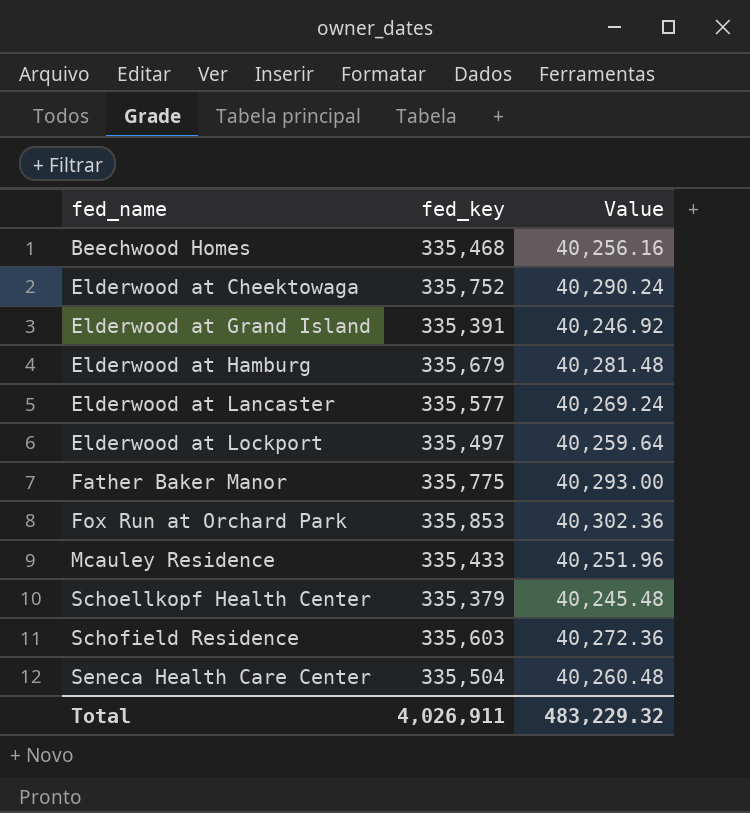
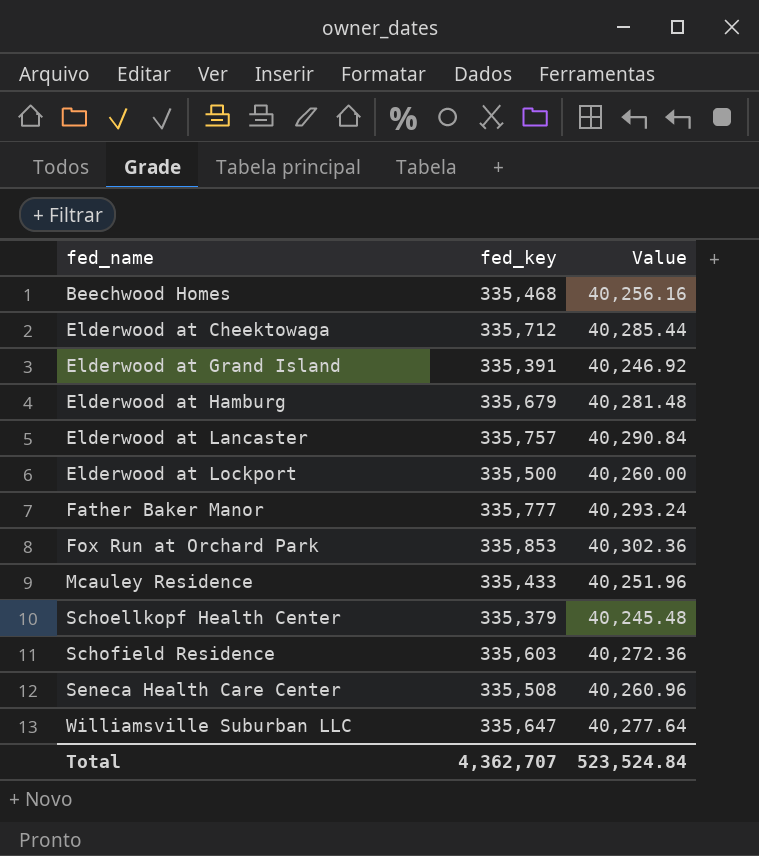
Elderwood at Cheektowaga | fed_key: 335,752 -> 335,712
Elderwood at Cheektowaga | Value: 40,290.24 -> 40,285.44
Elderwood at Lancaster | fed_key: 335,577 -> 335,757
Elderwood at Lancaster | Value: 40,269.24 -> 40,290.84
Elderwood at Lockport | fed_key: 335,497 -> 335,500
Elderwood at Lockport | Value: 40,259.64 -> 40,260.00
Father Baker Manor | fed_key: 335,775 -> 335,777
Father Baker Manor | Value: 40,293.00 -> 40,293.24
Seneca Health Care Center | fed_key: 335,504 -> 335,508
Seneca Health Care Center | Value: 40,260.48 -> 40,260.96
row Williamsville Suburban LLC: none -> 335,647 | 40,277.64
Total | fed_key: 4,026,911 -> 4,362,707
Total | Value: 483,229.32 -> 523,524.84

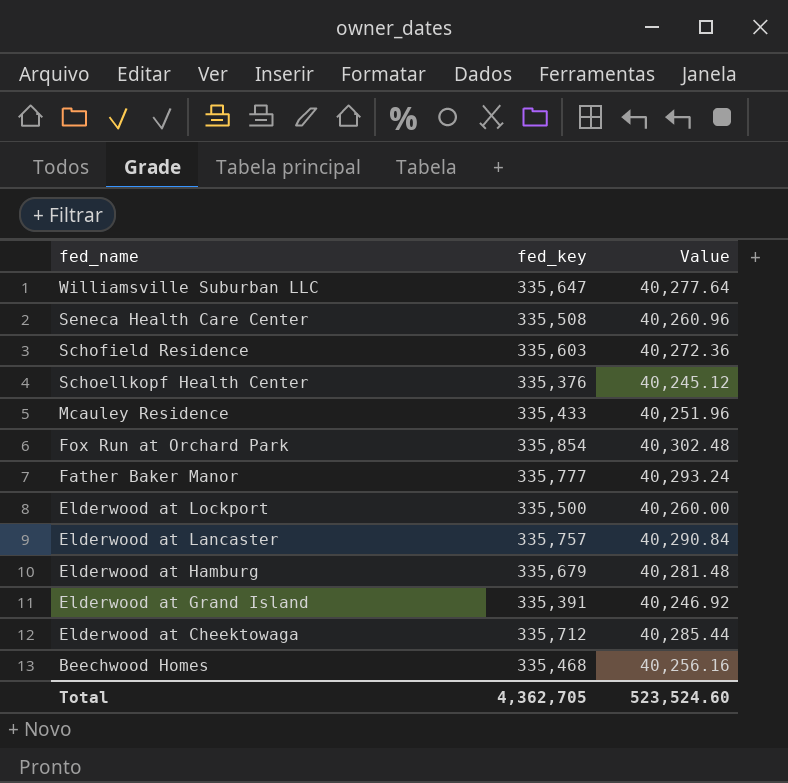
row order: fed_name ascending -> fed_name descending
Schoellkopf Health Center | fed_key: 335,379 -> 335,376
Schoellkopf Health Center | Value: 40,245.48 -> 40,245.12
Fox Run at Orchard Park | fed_key: 335,853 -> 335,854
Fox Run at Orchard Park | Value: 40,302.36 -> 40,302.48
Total | fed_key: 4,362,707 -> 4,362,705
Total | Value: 523,524.84 -> 523,524.60

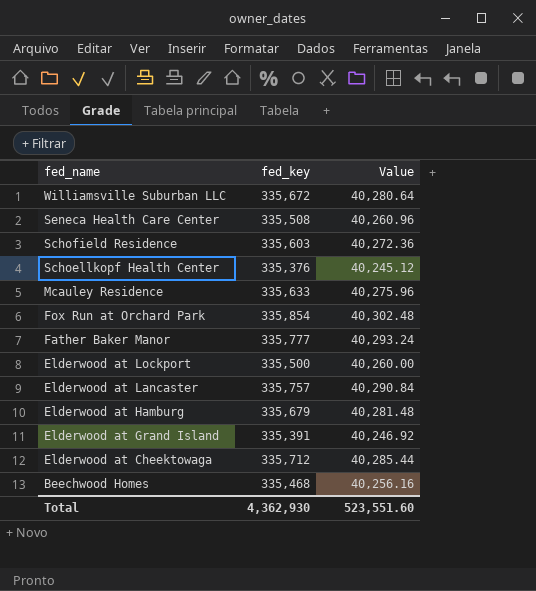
Williamsville Suburban LLC | fed_key: 335,647 -> 335,672
Williamsville Suburban LLC | Value: 40,277.64 -> 40,280.64
Mcauley Residence | fed_key: 335,433 -> 335,633
Mcauley Residence | Value: 40,251.96 -> 40,275.96
Total | fed_key: 4,362,705 -> 4,362,930
Total | Value: 523,524.60 -> 523,551.60

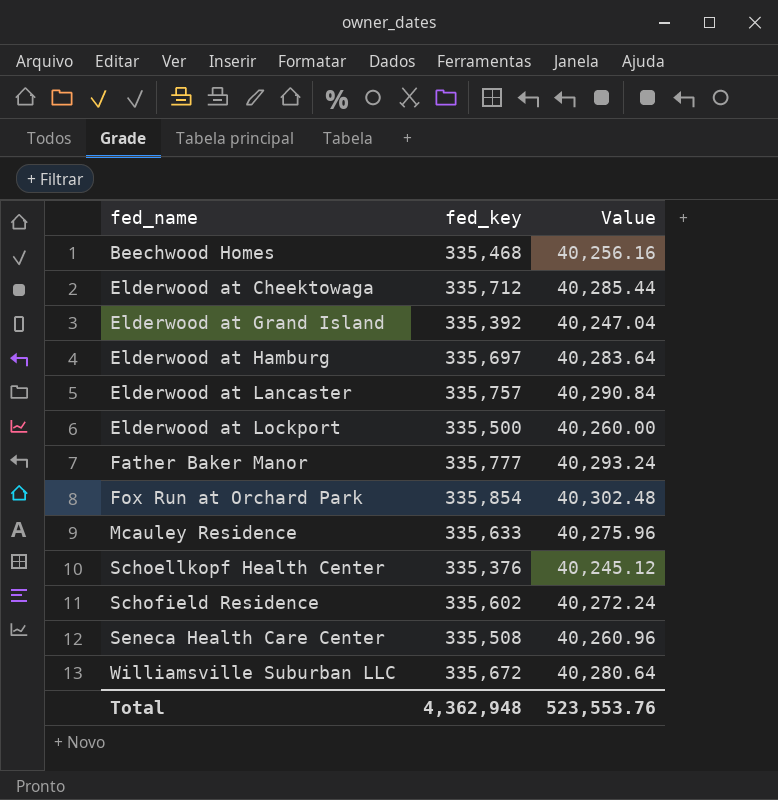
row order: fed_name descending -> fed_name ascending
Elderwood at Grand Island | fed_key: 335,391 -> 335,392
Elderwood at Grand Island | Value: 40,246.92 -> 40,247.04
Elderwood at Hamburg | fed_key: 335,679 -> 335,697
Elderwood at Hamburg | Value: 40,281.48 -> 40,283.64
Schofield Residence | fed_key: 335,603 -> 335,602
Schofield Residence | Value: 40,272.36 -> 40,272.24
Total | fed_key: 4,362,930 -> 4,362,948
Total | Value: 523,551.60 -> 523,553.76

